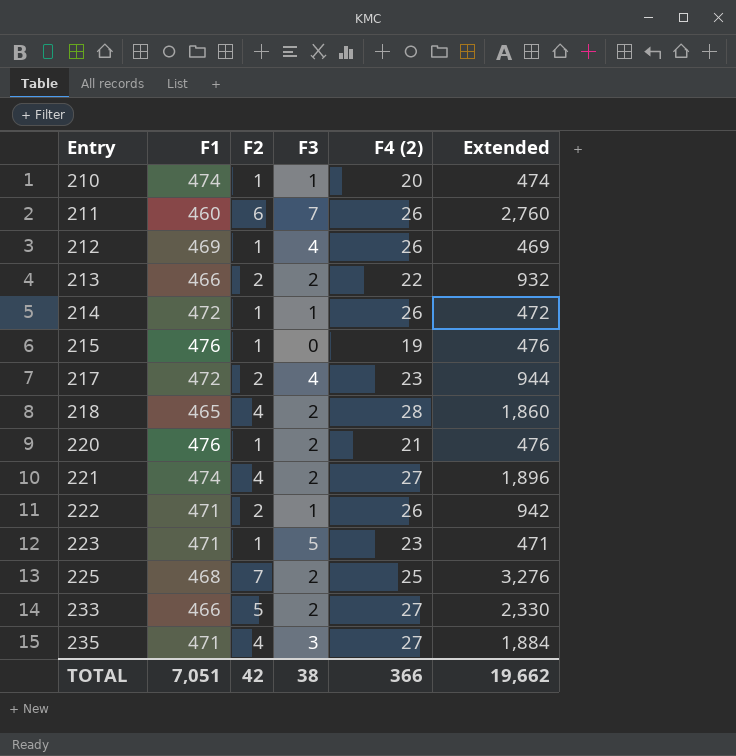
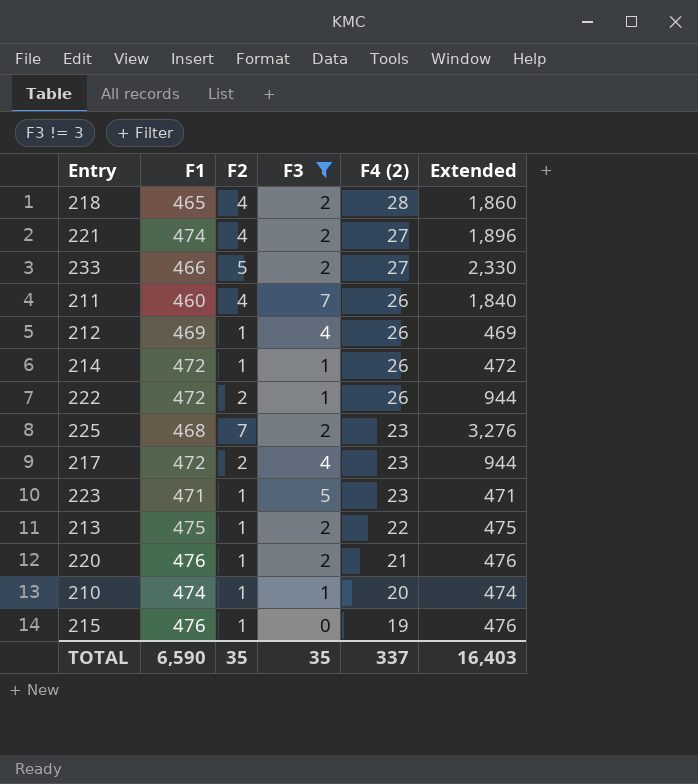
filter: none -> F3 != 3
row order: Entry ascending -> F4 (2) descending
211 | F2: 6 -> 4
211 | Extended: 2,760 -> 1,840
222 | F1: 471 -> 472
222 | Extended: 942 -> 944
225 | F4 (2): 25 -> 23
213 | F1: 466 -> 475
213 | F2: 2 -> 1
213 | Extended: 932 -> 475
TOTAL | F1: 7,051 -> 6,590
TOTAL | F2: 42 -> 35
TOTAL | F3: 38 -> 35
TOTAL | F4 (2): 366 -> 337
TOTAL | Extended: 19,662 -> 16,403

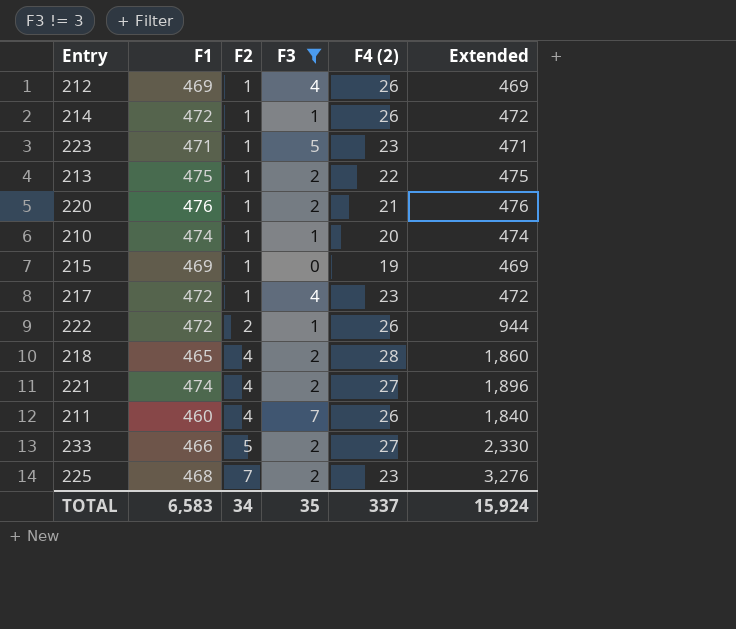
row order: F4 (2) descending -> F2 ascending
215 | F1: 476 -> 469
215 | Extended: 476 -> 469
217 | F2: 2 -> 1
217 | Extended: 944 -> 472
TOTAL | F1: 6,590 -> 6,583
TOTAL | F2: 35 -> 34
TOTAL | Extended: 16,403 -> 15,924

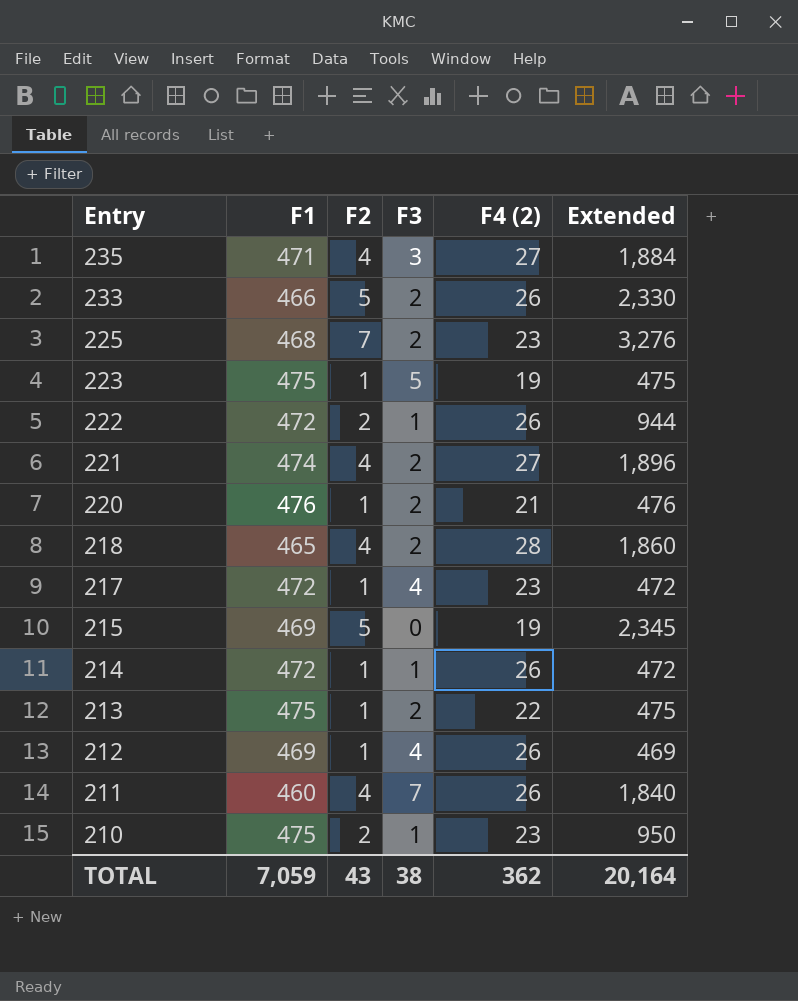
filter: F3 != 3 -> none
row order: F2 ascending -> Entry descending
233 | F4 (2): 27 -> 26
223 | F1: 471 -> 475
223 | F4 (2): 23 -> 19
223 | Extended: 471 -> 475
215 | F2: 1 -> 5
215 | Extended: 469 -> 2,345
210 | F1: 474 -> 475
210 | F2: 1 -> 2
210 | F4 (2): 20 -> 23
210 | Extended: 474 -> 950
TOTAL | F1: 6,583 -> 7,059
TOTAL | F2: 34 -> 43
TOTAL | F3: 35 -> 38
TOTAL | F4 (2): 337 -> 362
TOTAL | Extended: 15,924 -> 20,164

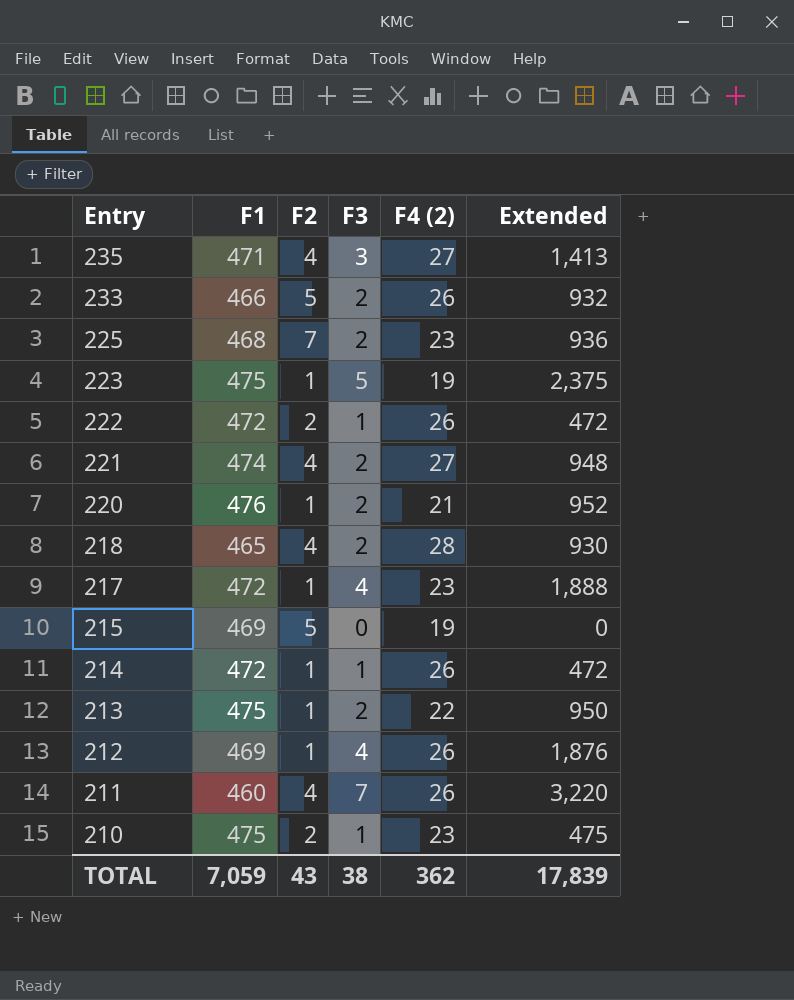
column Extended | formula: [F1] * [F2] -> [F1] * [F3]
TOTAL | Extended: 20,164 -> 17,839

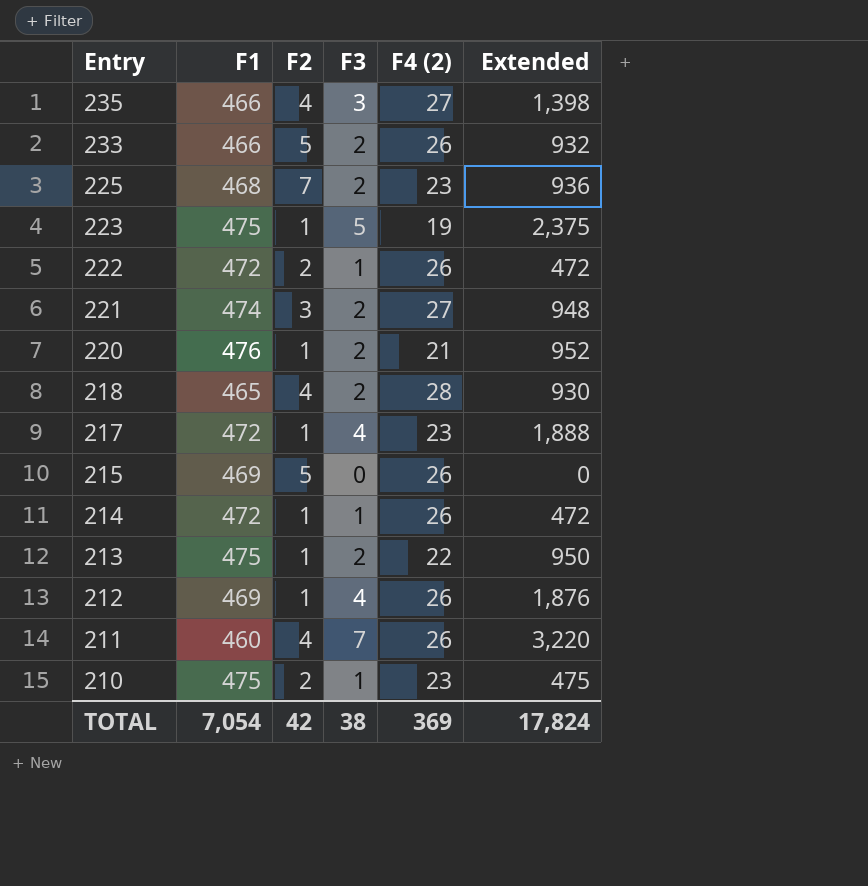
235 | F1: 471 -> 466
235 | Extended: 1,413 -> 1,398
221 | F2: 4 -> 3
215 | F4 (2): 19 -> 26
TOTAL | F1: 7,059 -> 7,054
TOTAL | F2: 43 -> 42
TOTAL | F4 (2): 362 -> 369
TOTAL | Extended: 17,839 -> 17,824

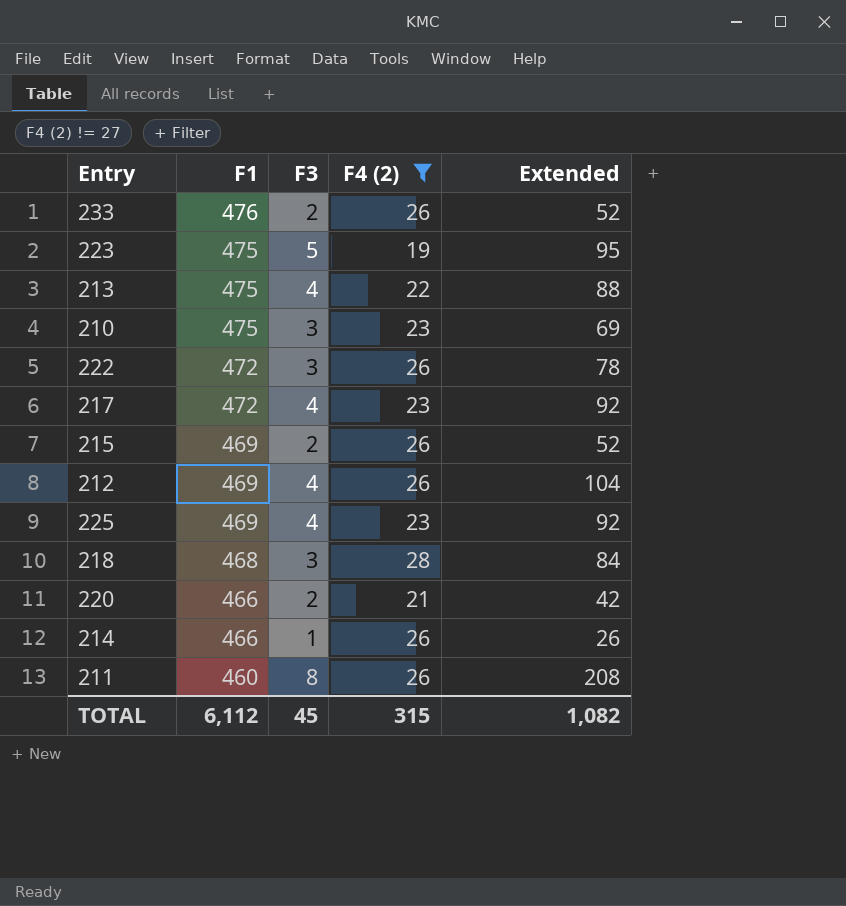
filter: none -> F4 (2) != 27
row order: Entry descending -> F1 descending
column F2 | position: 3 -> none
column Extended | formula: [F1] * [F3] -> [F3] * [F4 (2)]
233 | F1: 466 -> 476
213 | F3: 2 -> 4
210 | F3: 1 -> 3
222 | F3: 1 -> 3
215 | F3: 0 -> 2
225 | F1: 468 -> 469
225 | F3: 2 -> 4
218 | F1: 465 -> 468
218 | F3: 2 -> 3
220 | F1: 476 -> 466
214 | F1: 472 -> 466
211 | F3: 7 -> 8
TOTAL | F1: 7,054 -> 6,112
TOTAL | F3: 38 -> 45
TOTAL | F4 (2): 369 -> 315
TOTAL | Extended: 17,824 -> 1,082

